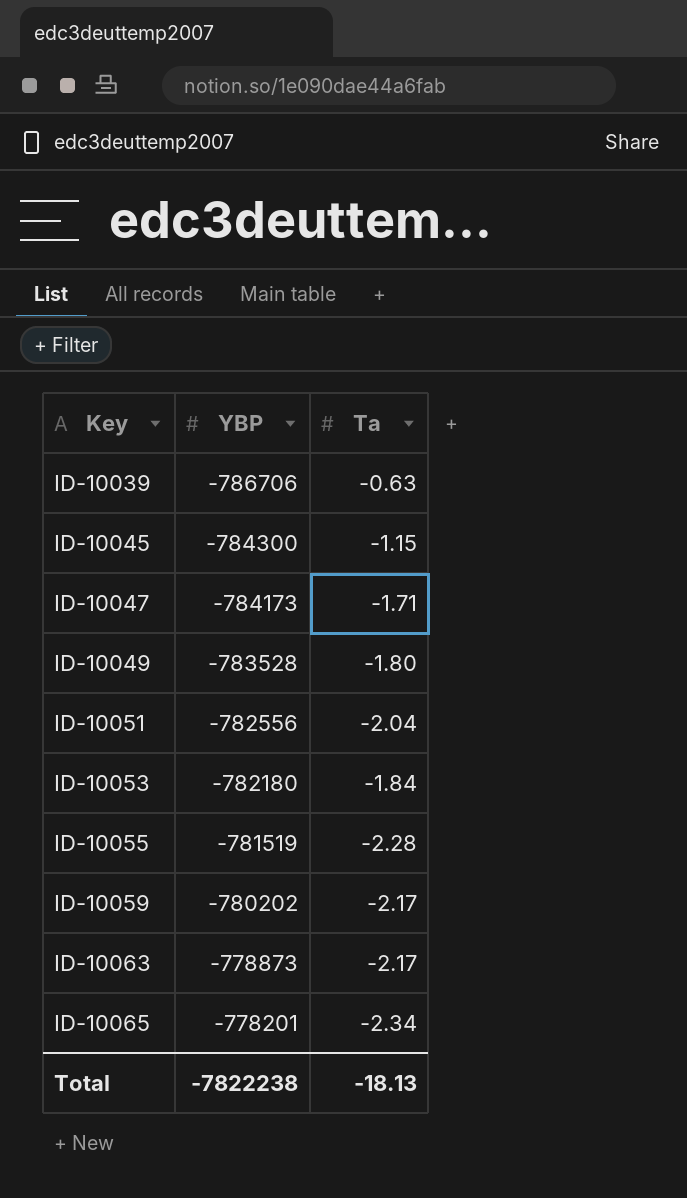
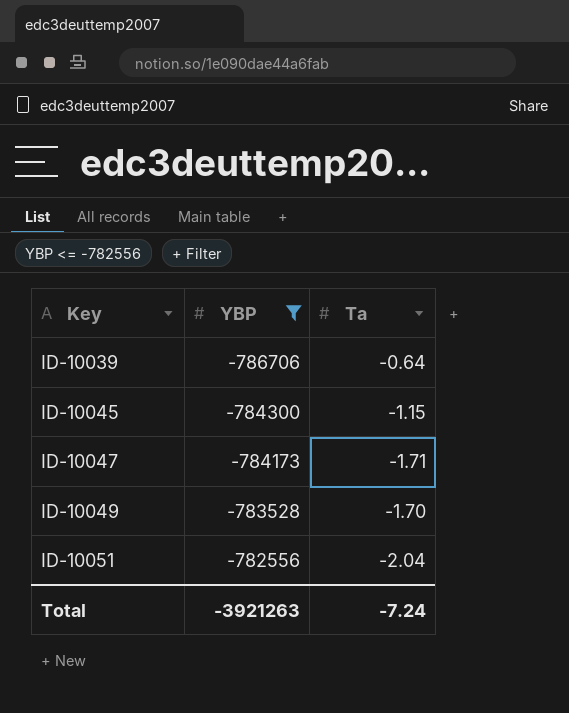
filter: none -> YBP <= -782556
ID-10039 | Ta: -0.63 -> -0.64
ID-10049 | Ta: -1.80 -> -1.70
Total | YBP: -7822238 -> -3921263
Total | Ta: -18.13 -> -7.24

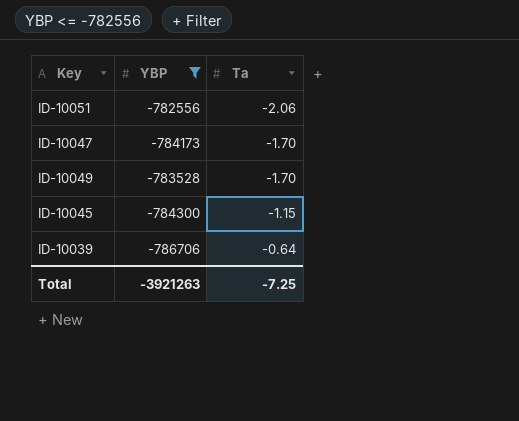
row order: Key ascending -> Ta ascending
ID-10051 | Ta: -2.04 -> -2.06
ID-10047 | Ta: -1.71 -> -1.70
Total | Ta: -7.24 -> -7.25

